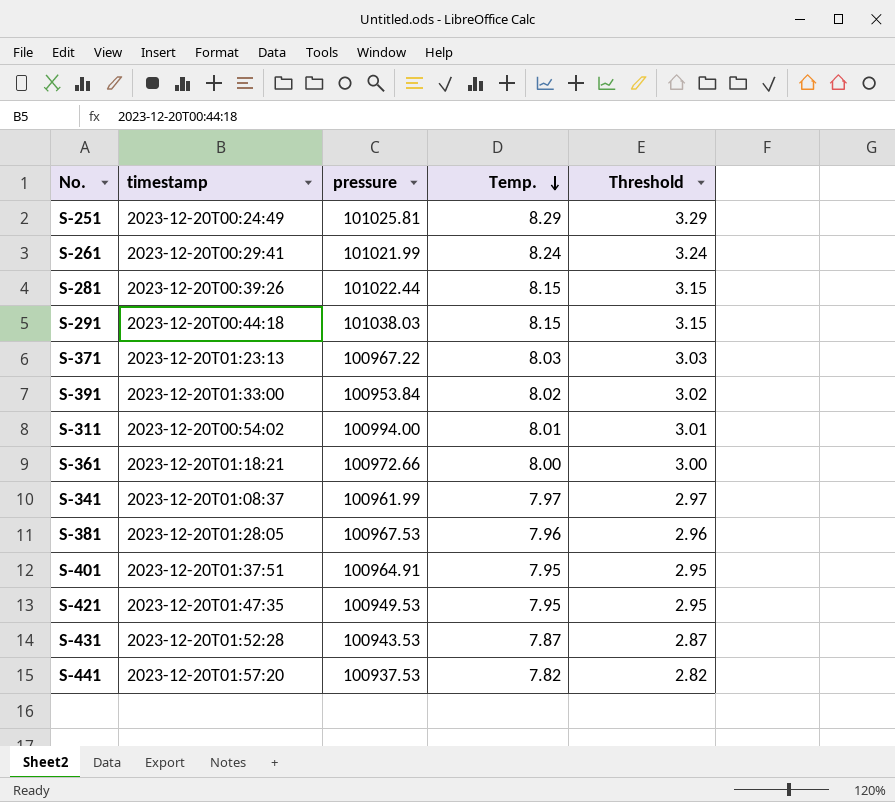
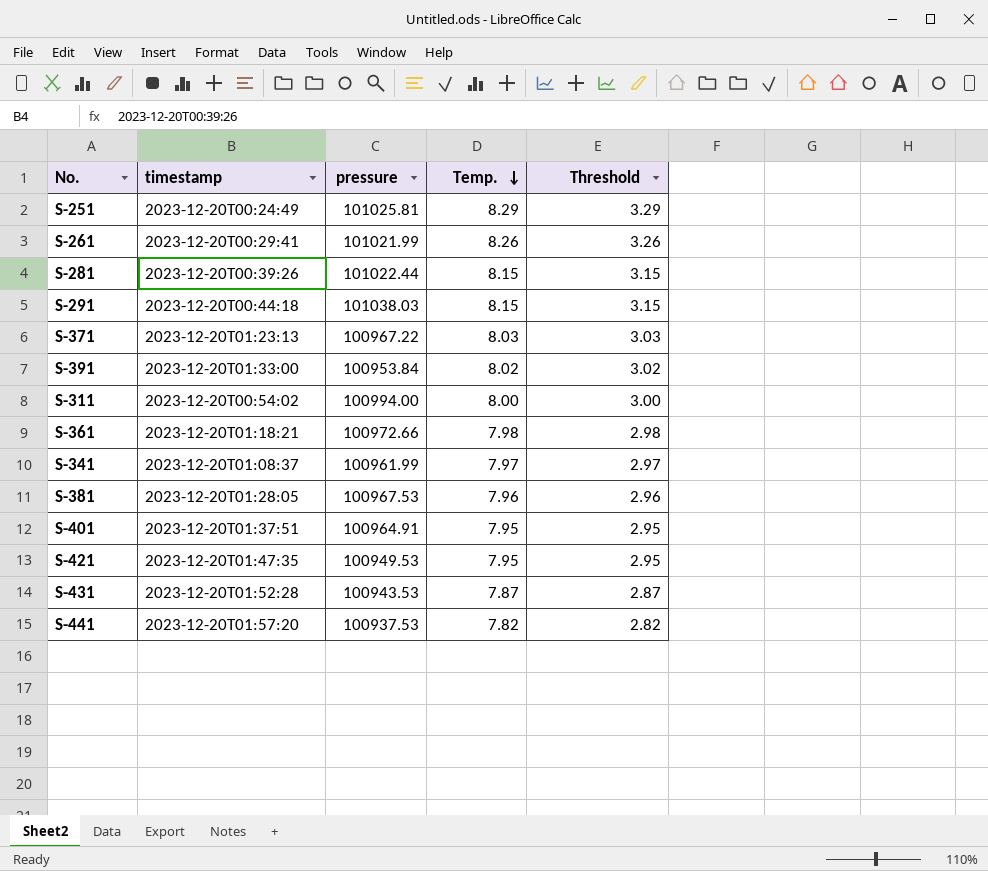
S-261 | Temp.: 8.24 -> 8.26
S-261 | Threshold: 3.24 -> 3.26
S-311 | Temp.: 8.01 -> 8.00
S-311 | Threshold: 3.01 -> 3.00
S-361 | Temp.: 8.00 -> 7.98
S-361 | Threshold: 3.00 -> 2.98

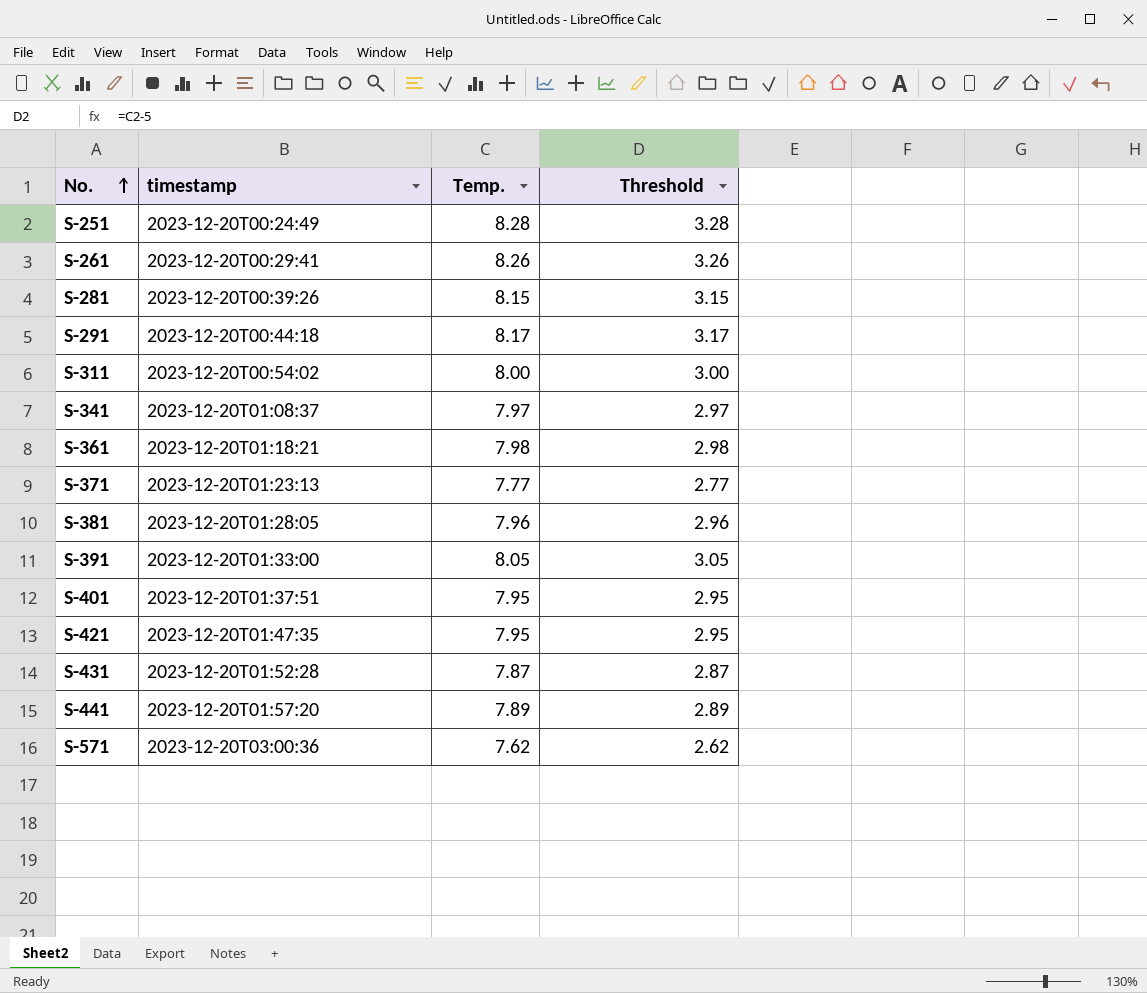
row order: Temp. descending -> No. ascending
column pressure | position: 3 -> none
S-251 | Temp.: 8.29 -> 8.28
S-251 | Threshold: 3.29 -> 3.28
S-291 | Temp.: 8.15 -> 8.17
S-291 | Threshold: 3.15 -> 3.17
S-371 | Temp.: 8.03 -> 7.77
S-371 | Threshold: 3.03 -> 2.77
S-391 | Temp.: 8.02 -> 8.05
S-391 | Threshold: 3.02 -> 3.05
S-441 | Temp.: 7.82 -> 7.89
S-441 | Threshold: 2.82 -> 2.89
row S-571: none -> 2023-12-20T03:00:36 | 7.62 | 2.62

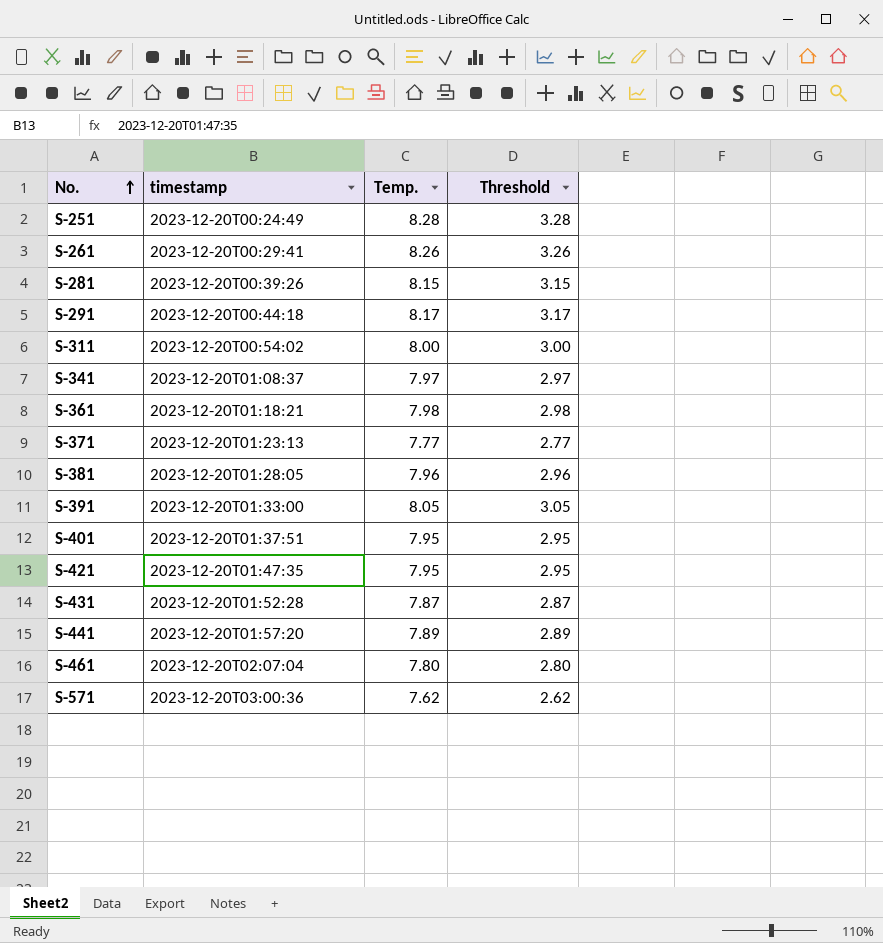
row S-461: none -> 2023-12-20T02:07:04 | 7.80 | 2.80

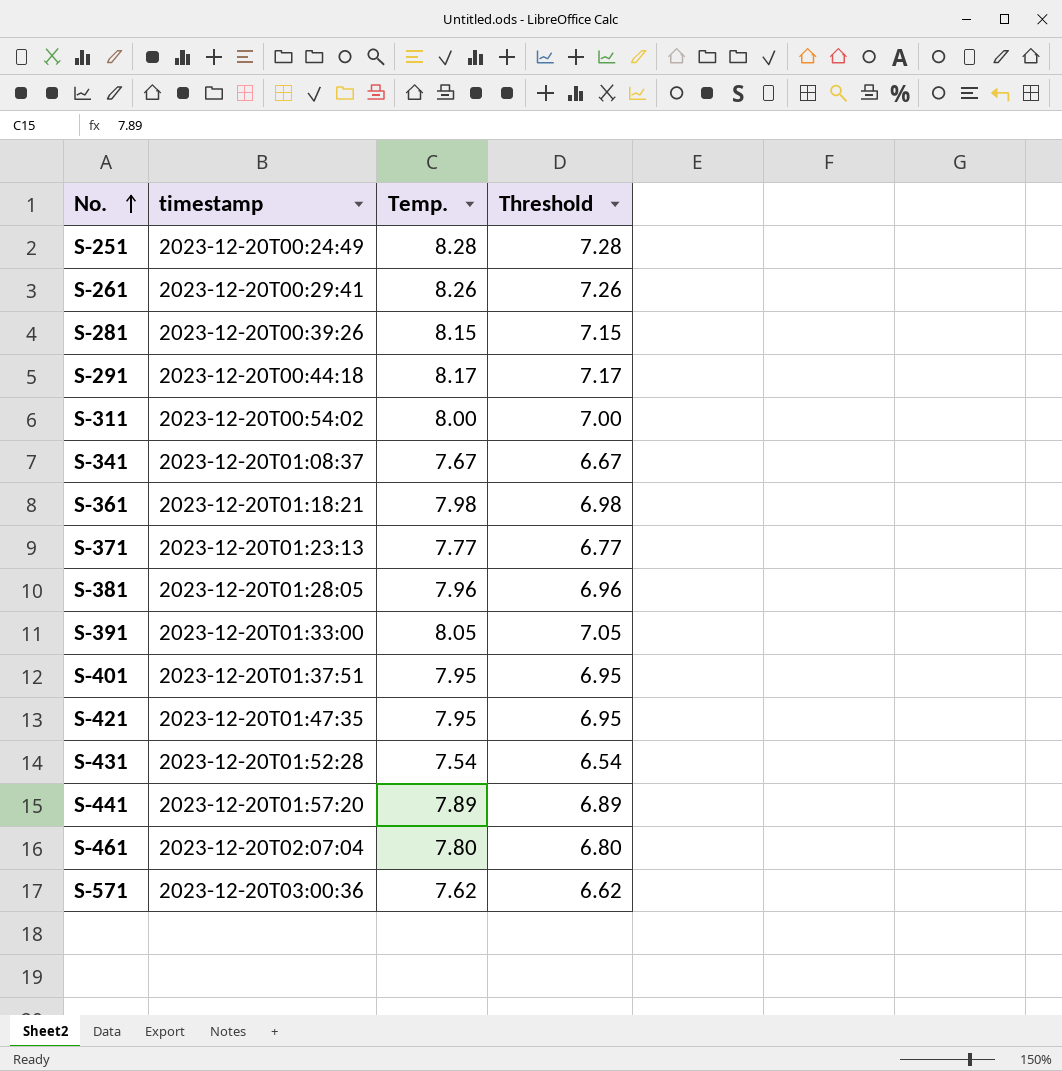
column Threshold | formula: [Temp.] - 5 -> [Temp.] - 1
S-341 | Temp.: 7.97 -> 7.67
S-431 | Temp.: 7.87 -> 7.54

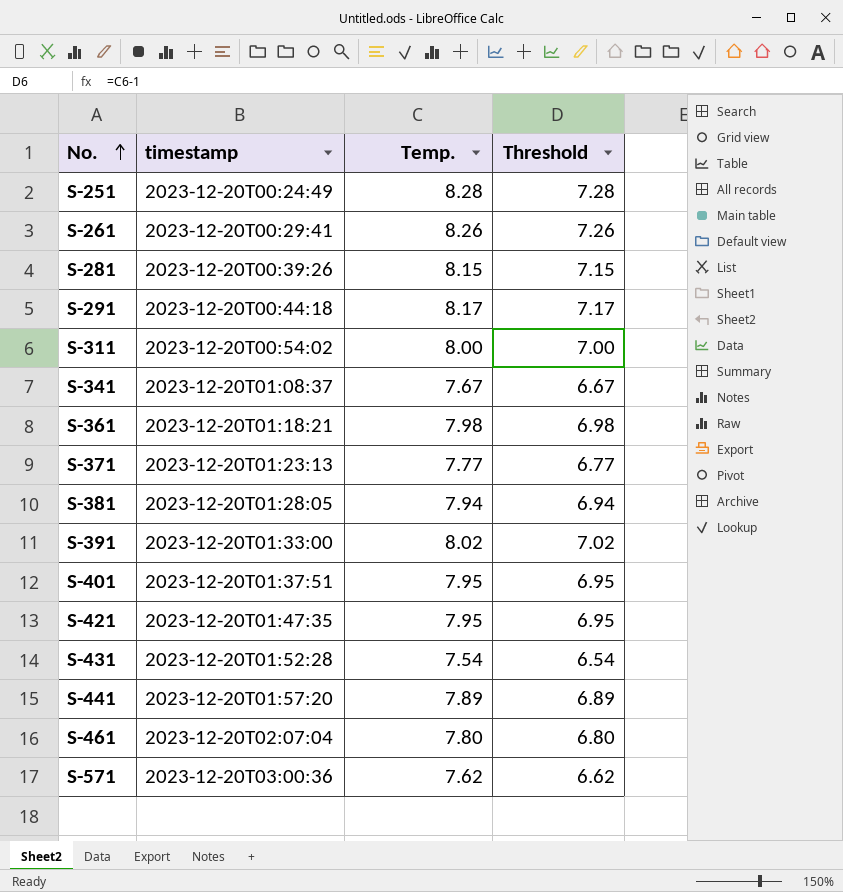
S-381 | Temp.: 7.96 -> 7.94
S-381 | Threshold: 6.96 -> 6.94
S-391 | Temp.: 8.05 -> 8.02
S-391 | Threshold: 7.05 -> 7.02

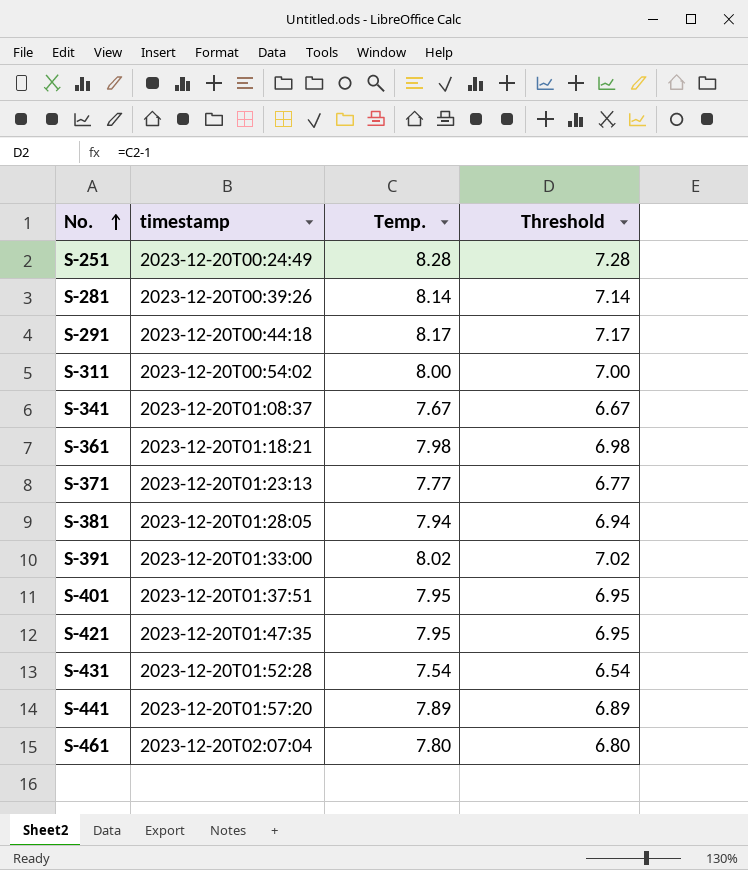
row S-261: 2023-12-20T00:29:41 | 8.26 | 7.26 -> none
row S-571: 2023-12-20T03:00:36 | 7.62 | 6.62 -> none
S-281 | Temp.: 8.15 -> 8.14
S-281 | Threshold: 7.15 -> 7.14

